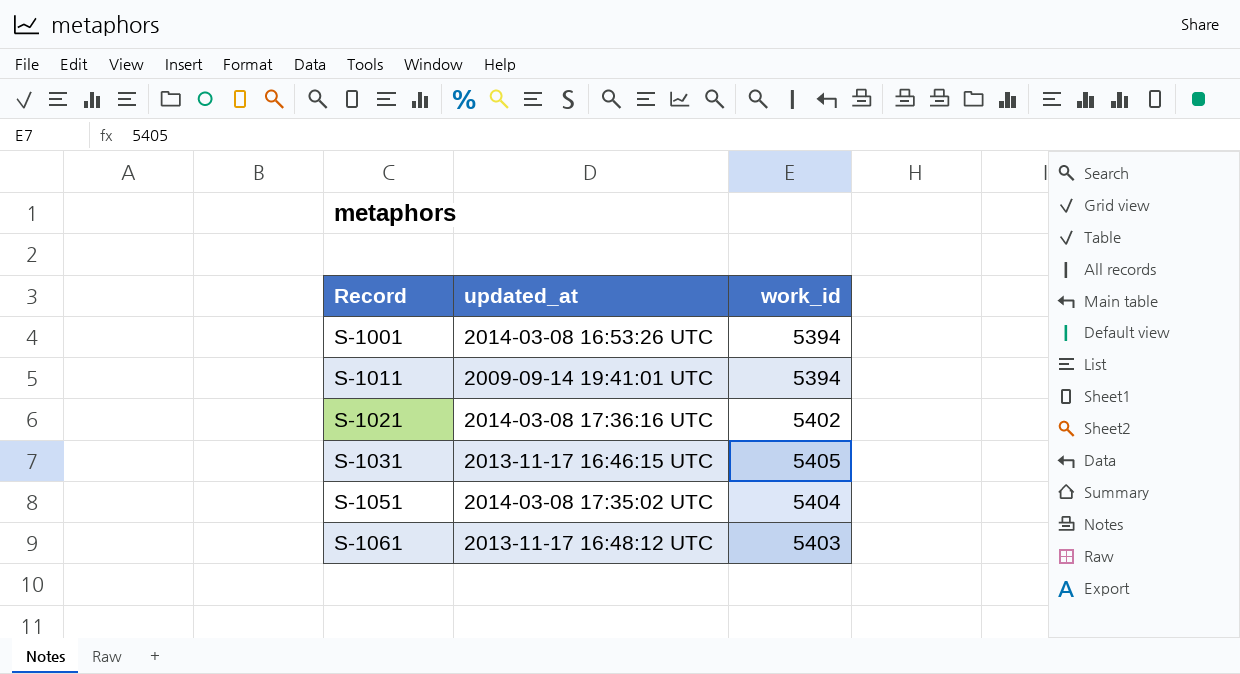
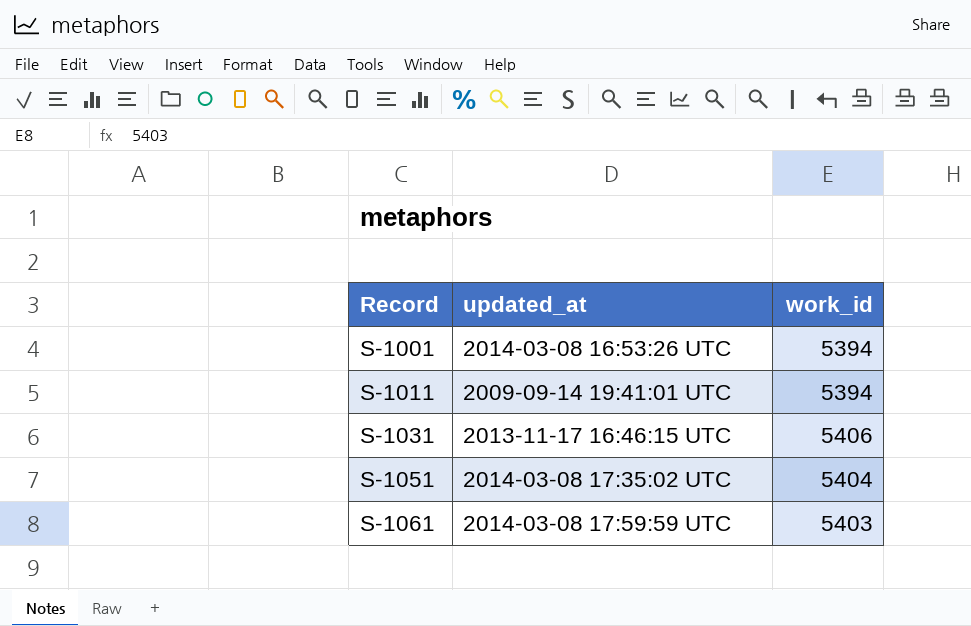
row S-1021: 2014-03-08 17:36:16 UTC | 5402 -> none
S-1031 | work_id: 5405 -> 5406
S-1061 | updated_at: 2013-11-17 16:48:12 UTC -> 2014-03-08 17:59:59 UTC

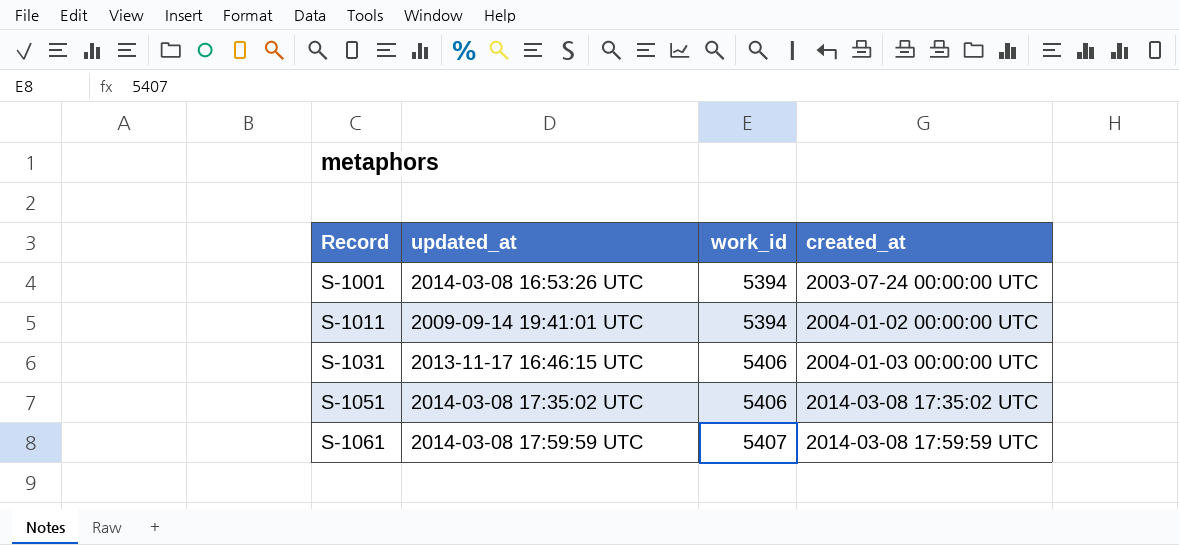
column created_at | position: none -> 4
S-1051 | work_id: 5404 -> 5406
S-1061 | work_id: 5403 -> 5407

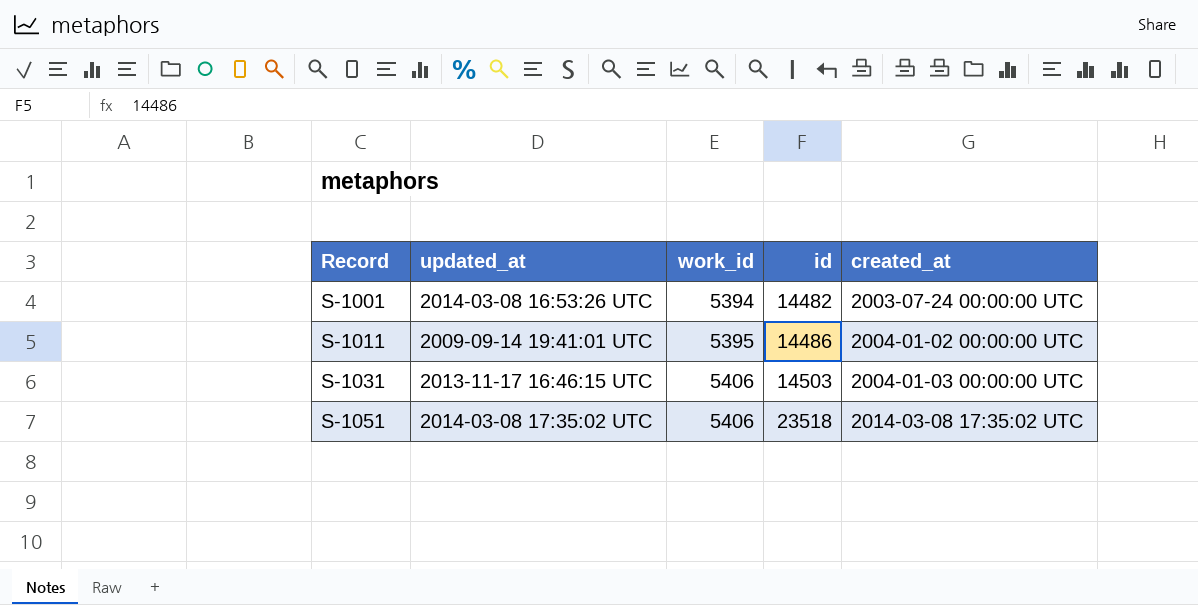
column id | position: none -> 4
row S-1061: 2014-03-08 17:59:59 UTC | 5407 | 2014-03-08 17:59:59 UTC -> none
S-1011 | work_id: 5394 -> 5395

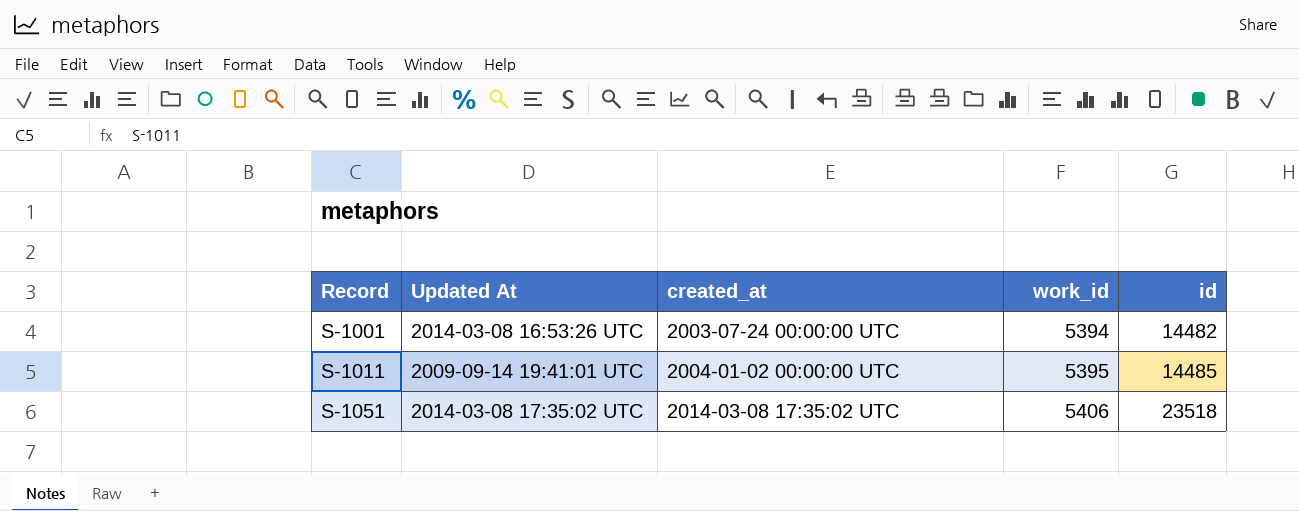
column name: updated_at -> Updated At
column created_at | position: 5 -> 3
row S-1031: 2013-11-17 16:46:15 UTC | 5406 | 14503 | 2004-01-03 00:00:00 UTC -> none
S-1011 | id: 14486 -> 14485

